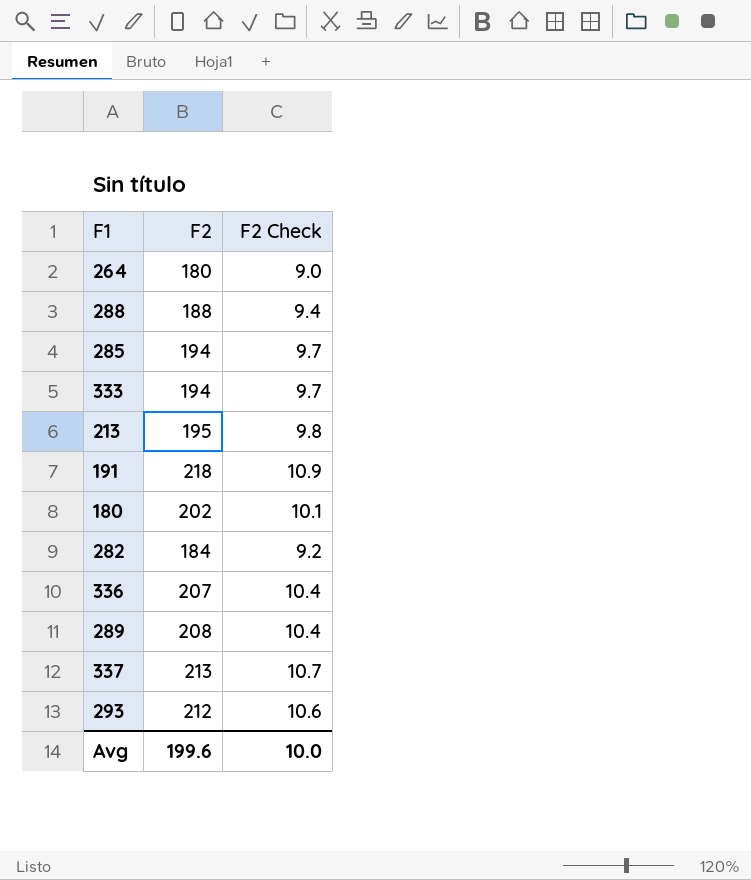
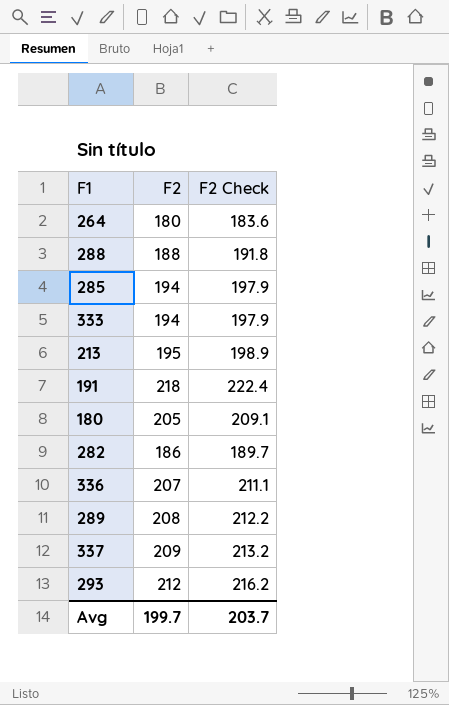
column F2 Check | formula: [F2] * 0.05 -> [F2] * 1.02
180 | F2: 202 -> 205
282 | F2: 184 -> 186
337 | F2: 213 -> 209
Avg | F2: 199.6 -> 199.7
Avg | F2 Check: 10.0 -> 203.7

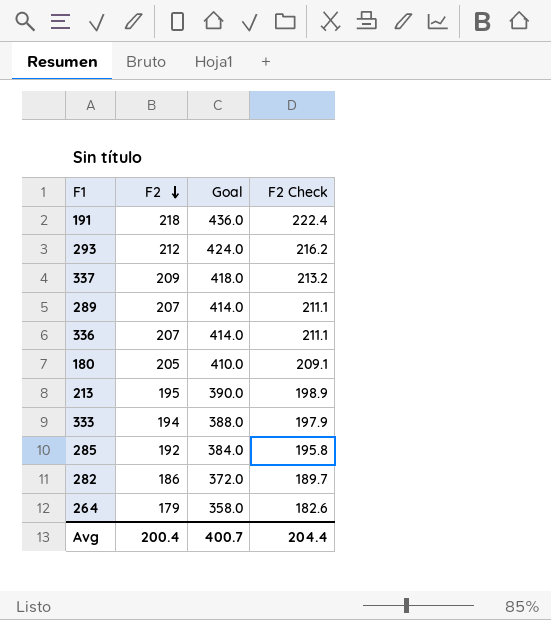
row order: none -> F2 descending
column Goal | formula: none -> [F2] * 2
row 288: 188 | 191.8 -> none
289 | F2: 208 -> 207
289 | F2 Check: 212.2 -> 211.1
285 | F2: 194 -> 192
285 | F2 Check: 197.9 -> 195.8
264 | F2: 180 -> 179
264 | F2 Check: 183.6 -> 182.6
Avg | F2: 199.7 -> 200.4
Avg | F2 Check: 203.7 -> 204.4

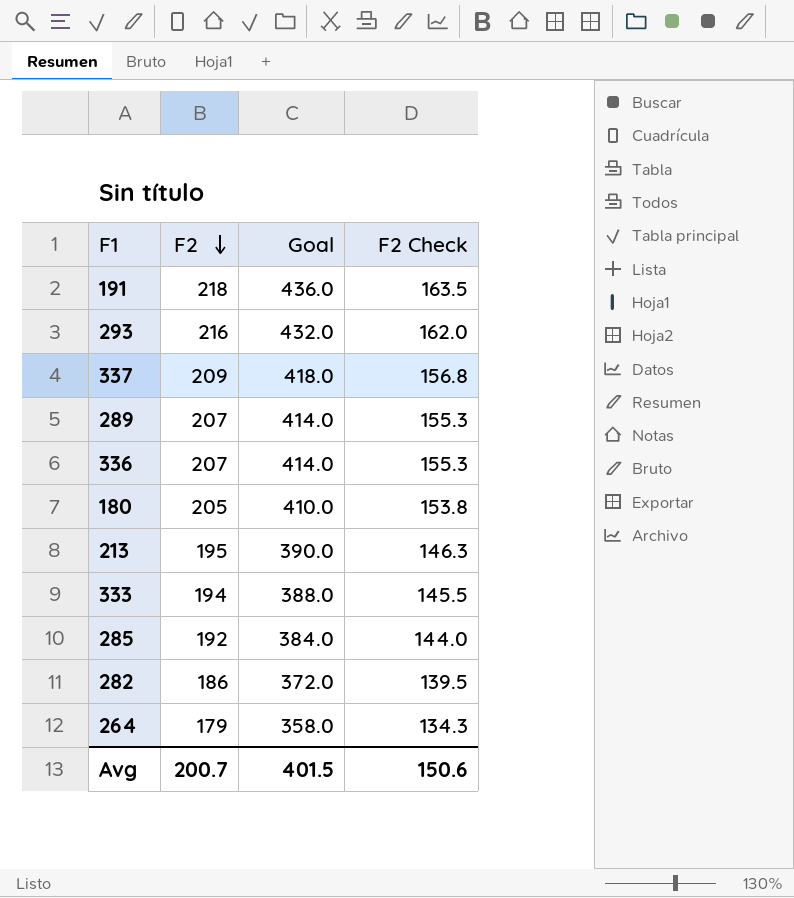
column F2 Check | formula: [F2] * 1.02 -> [F2] * 0.75
293 | F2: 212 -> 216
293 | Goal: 424.0 -> 432.0
Avg | F2: 200.4 -> 200.7
Avg | Goal: 400.7 -> 401.5
Avg | F2 Check: 204.4 -> 150.6

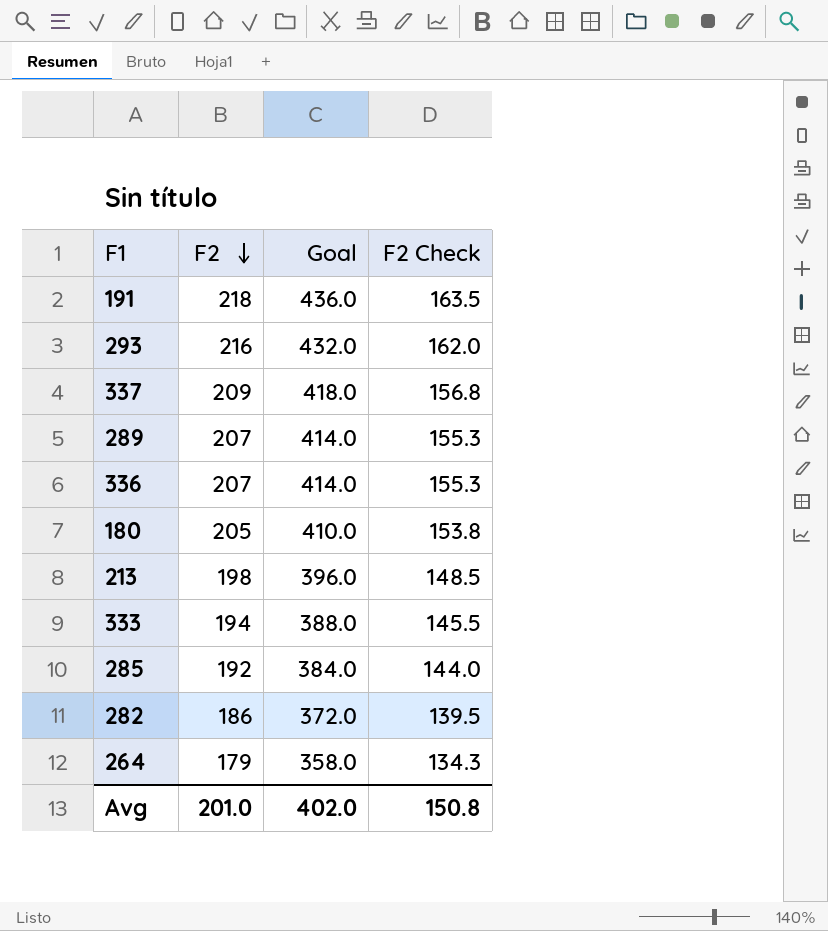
213 | F2: 195 -> 198
213 | Goal: 390.0 -> 396.0
213 | F2 Check: 146.3 -> 148.5
Avg | F2: 200.7 -> 201.0
Avg | Goal: 401.5 -> 402.0
Avg | F2 Check: 150.6 -> 150.8

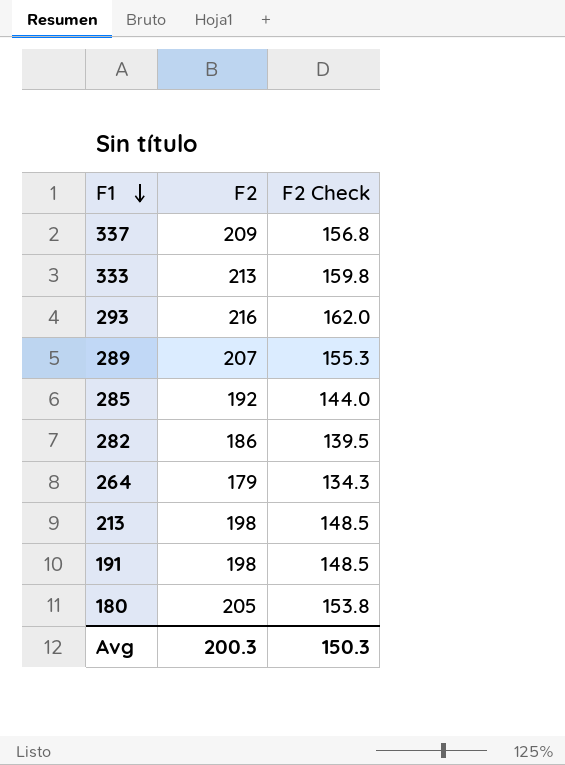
row order: F2 descending -> F1 descending
column Goal | formula: [F2] * 2 -> none
row 336: 207 | 414.0 | 155.3 -> none
333 | F2: 194 -> 213
333 | F2 Check: 145.5 -> 159.8
191 | F2: 218 -> 198
191 | F2 Check: 163.5 -> 148.5
Avg | F2: 201.0 -> 200.3
Avg | F2 Check: 150.8 -> 150.3

